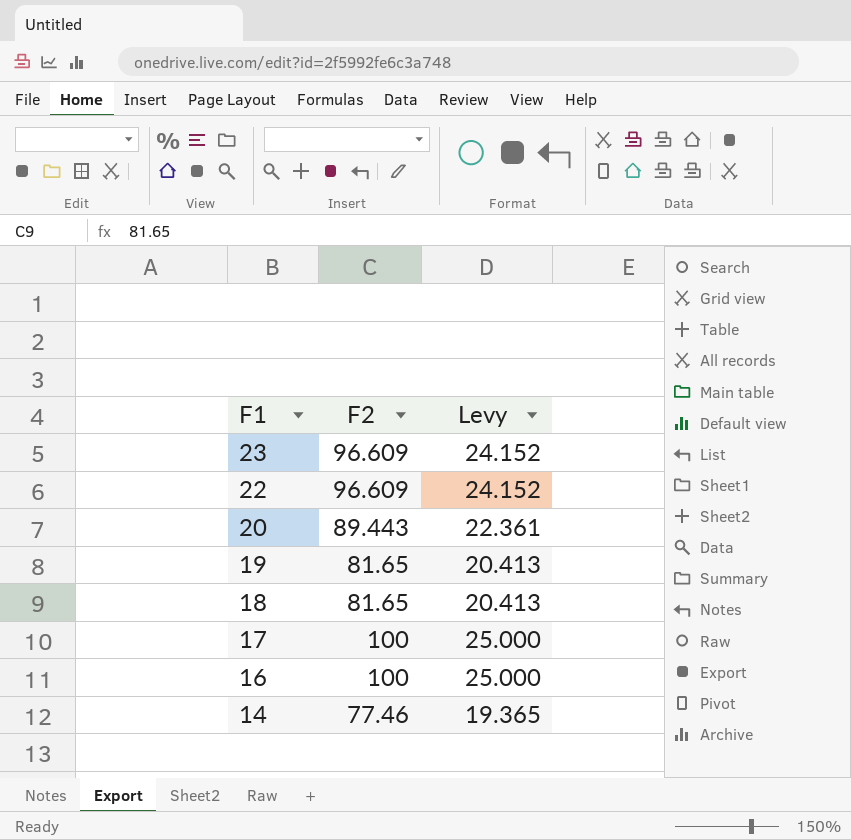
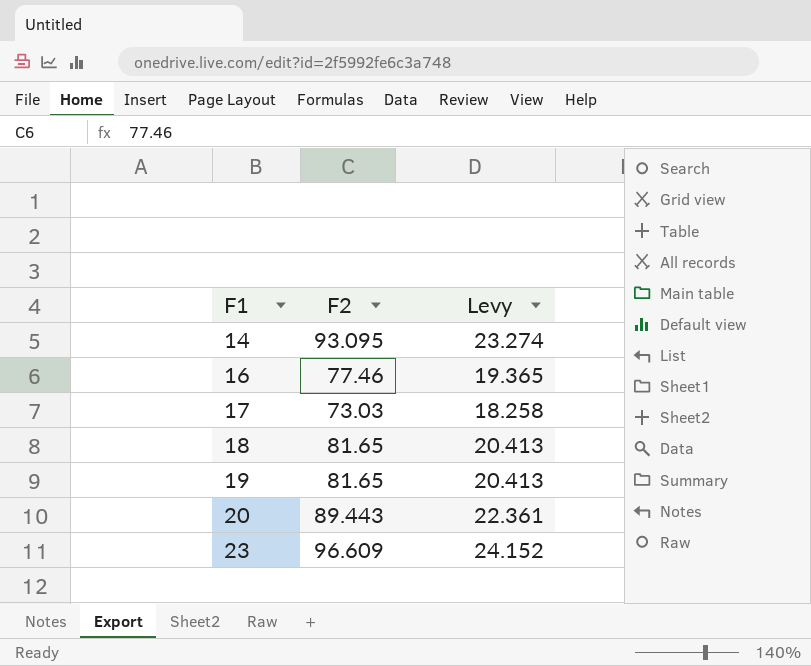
row order: F1 descending -> F1 ascending
row 22: 96.609 | 24.152 -> none
14 | F2: 77.46 -> 93.095
14 | Levy: 19.365 -> 23.274
16 | F2: 100 -> 77.46
16 | Levy: 25.000 -> 19.365
17 | F2: 100 -> 73.03
17 | Levy: 25.000 -> 18.258

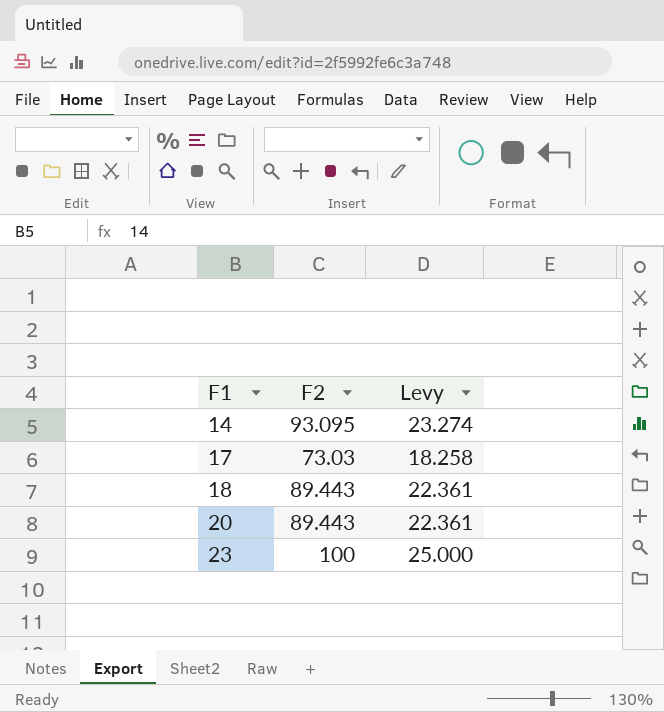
row 16: 77.46 | 19.365 -> none
row 19: 81.65 | 20.413 -> none
18 | F2: 81.65 -> 89.443
18 | Levy: 20.413 -> 22.361
23 | F2: 96.609 -> 100
23 | Levy: 24.152 -> 25.000

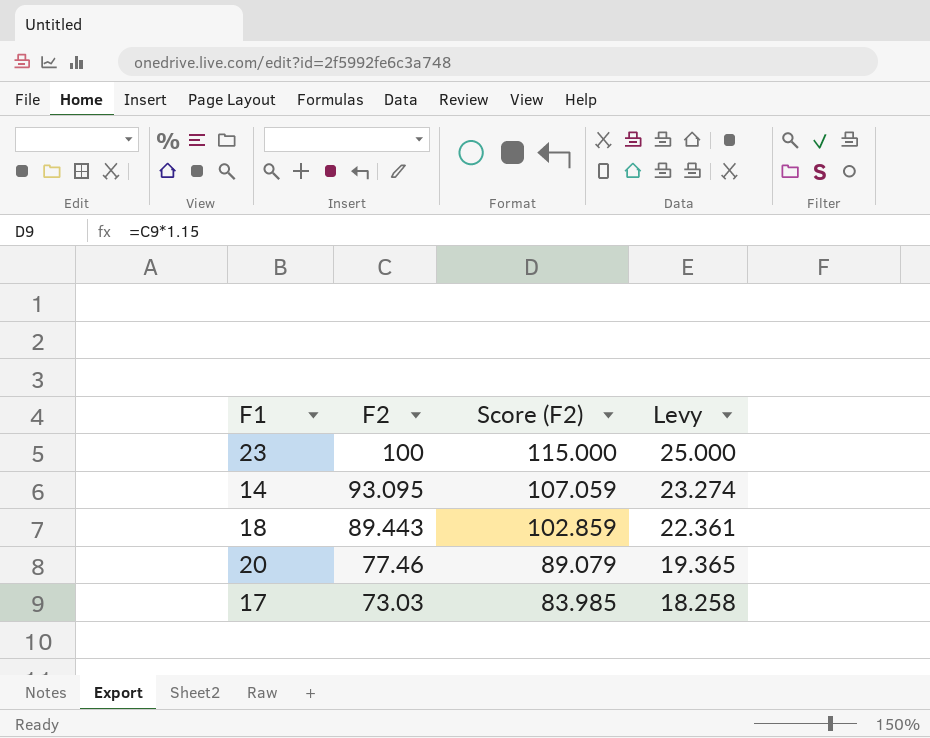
row order: F1 ascending -> F2 descending
column Score (F2) | formula: none -> [F2] * 1.15
20 | F2: 89.443 -> 77.46
20 | Levy: 22.361 -> 19.365

